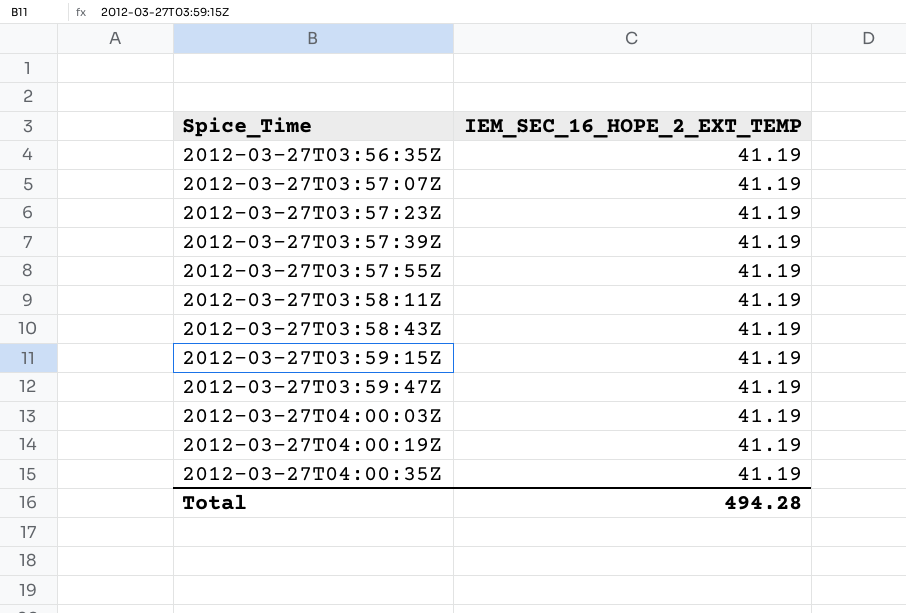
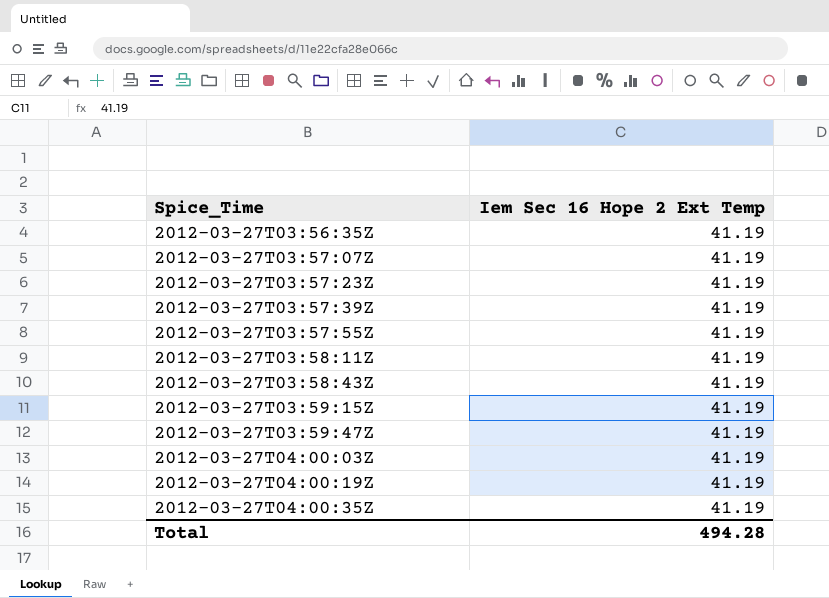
column name: IEM_SEC_16_HOPE_2_EXT_TEMP -> Iem Sec 16 Hope 2 Ext Temp

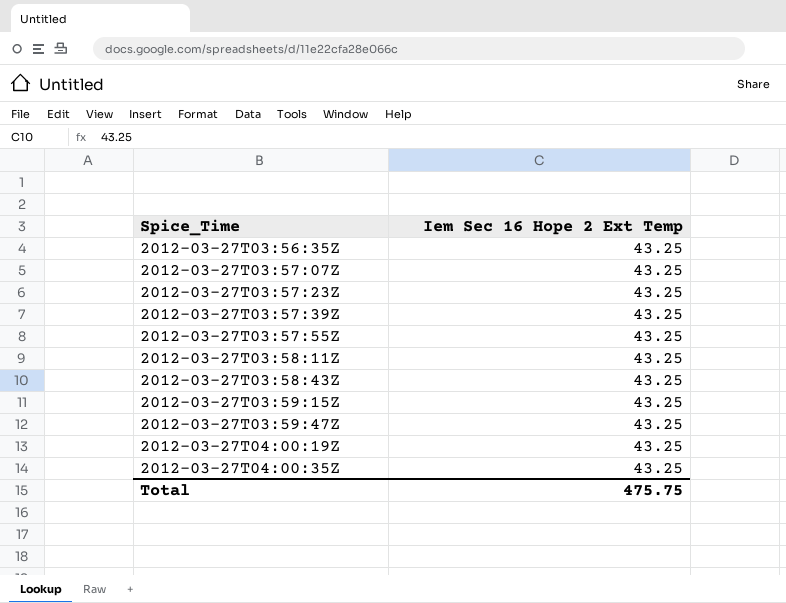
row 2012-03-27T04:00:03Z: 41.19 -> none
2012-03-27T03:56:35Z | Iem Sec 16 Hope 2 Ext Temp: 41.19 -> 43.25
2012-03-27T03:57:07Z | Iem Sec 16 Hope 2 Ext Temp: 41.19 -> 43.25
2012-03-27T03:57:23Z | Iem Sec 16 Hope 2 Ext Temp: 41.19 -> 43.25
2012-03-27T03:57:39Z | Iem Sec 16 Hope 2 Ext Temp: 41.19 -> 43.25
2012-03-27T03:57:55Z | Iem Sec 16 Hope 2 Ext Temp: 41.19 -> 43.25
2012-03-27T03:58:11Z | Iem Sec 16 Hope 2 Ext Temp: 41.19 -> 43.25
2012-03-27T03:58:43Z | Iem Sec 16 Hope 2 Ext Temp: 41.19 -> 43.25
2012-03-27T03:59:15Z | Iem Sec 16 Hope 2 Ext Temp: 41.19 -> 43.25
2012-03-27T03:59:47Z | Iem Sec 16 Hope 2 Ext Temp: 41.19 -> 43.25
2012-03-27T04:00:19Z | Iem Sec 16 Hope 2 Ext Temp: 41.19 -> 43.25
2012-03-27T04:00:35Z | Iem Sec 16 Hope 2 Ext Temp: 41.19 -> 43.25
Total | Iem Sec 16 Hope 2 Ext Temp: 494.28 -> 475.75

